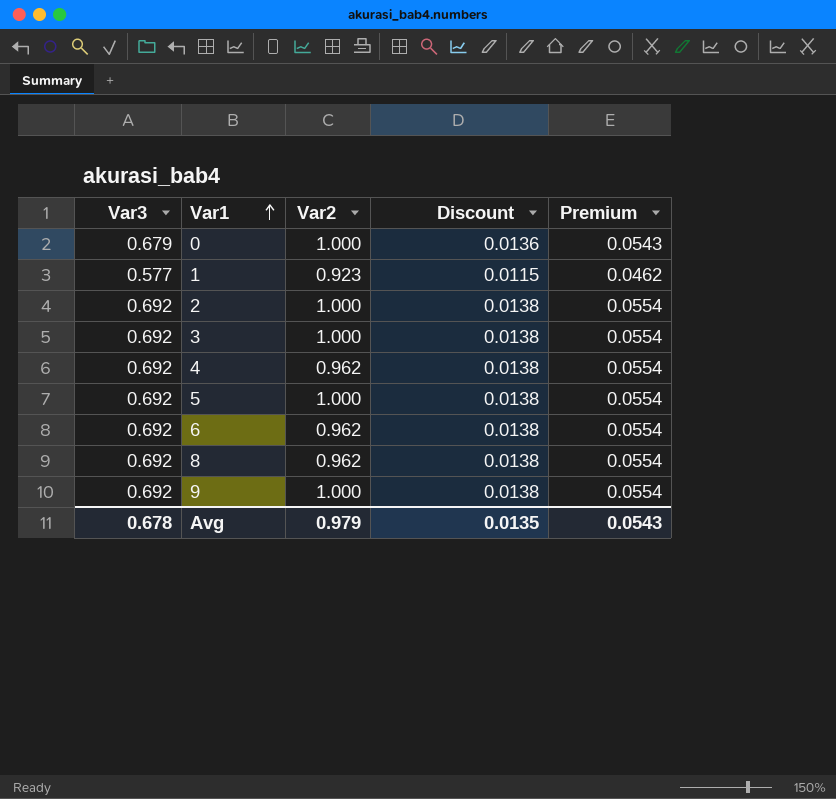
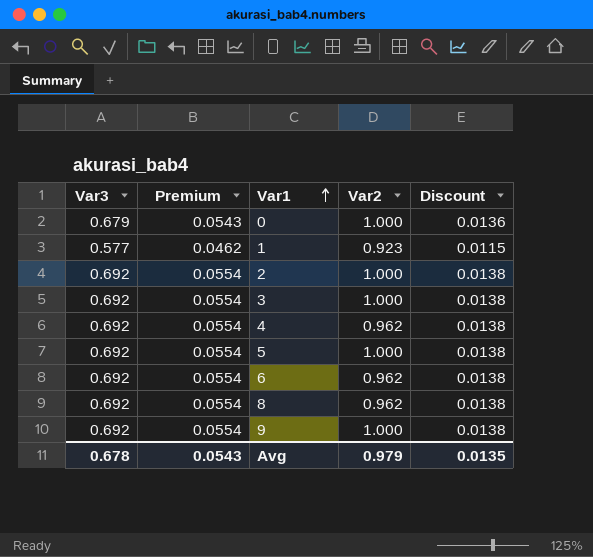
column Premium | position: 5 -> 2

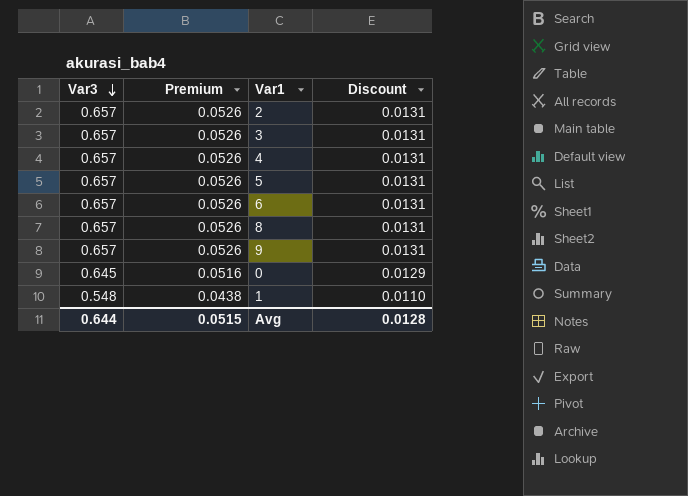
row order: Var1 ascending -> Var3 descending
column Var2 | position: 4 -> none
2 | Var3: 0.692 -> 0.657
2 | Premium: 0.0554 -> 0.0526
2 | Discount: 0.0138 -> 0.0131
3 | Var3: 0.692 -> 0.657
3 | Premium: 0.0554 -> 0.0526
3 | Discount: 0.0138 -> 0.0131
4 | Var3: 0.692 -> 0.657
4 | Premium: 0.0554 -> 0.0526
4 | Discount: 0.0138 -> 0.0131
5 | Var3: 0.692 -> 0.657
5 | Premium: 0.0554 -> 0.0526
5 | Discount: 0.0138 -> 0.0131
6 | Var3: 0.692 -> 0.657
6 | Premium: 0.0554 -> 0.0526
6 | Discount: 0.0138 -> 0.0131
8 | Var3: 0.692 -> 0.657
8 | Premium: 0.0554 -> 0.0526
8 | Discount: 0.0138 -> 0.0131
9 | Var3: 0.692 -> 0.657
9 | Premium: 0.0554 -> 0.0526
9 | Discount: 0.0138 -> 0.0131
0 | Var3: 0.679 -> 0.645
0 | Premium: 0.0543 -> 0.0516
0 | Discount: 0.0136 -> 0.0129
1 | Var3: 0.577 -> 0.548
1 | Premium: 0.0462 -> 0.0438
1 | Discount: 0.0115 -> 0.0110
Avg | Var3: 0.678 -> 0.644
Avg | Premium: 0.0543 -> 0.0515
Avg | Discount: 0.0135 -> 0.0128

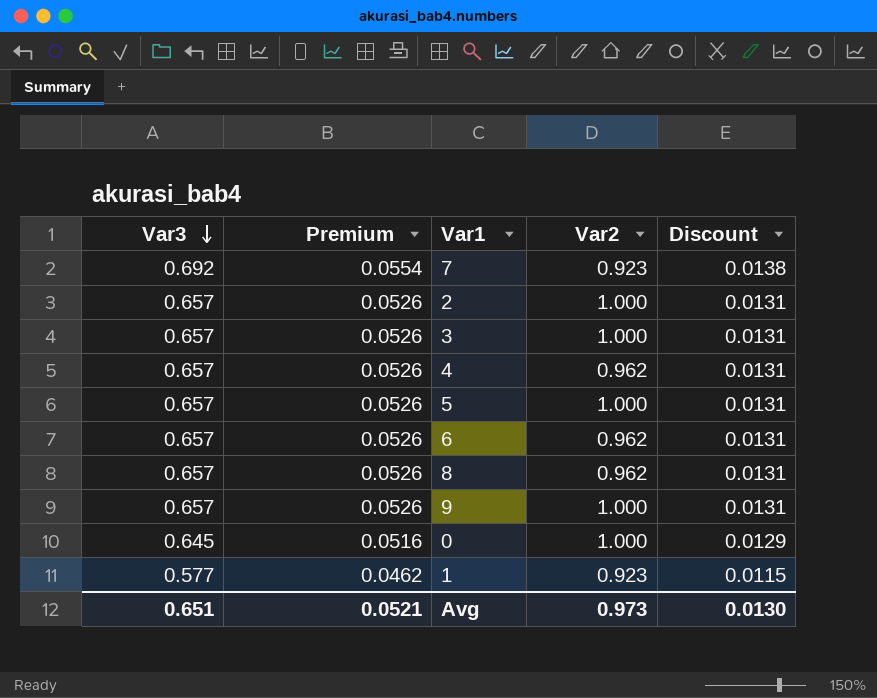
column Var2 | position: none -> 4
row 7: none -> 0.692 | 0.0554 | 0.923 | 0.0138
1 | Var3: 0.548 -> 0.577
1 | Premium: 0.0438 -> 0.0462
1 | Discount: 0.0110 -> 0.0115
Avg | Var3: 0.644 -> 0.651
Avg | Premium: 0.0515 -> 0.0521
Avg | Discount: 0.0128 -> 0.0130

